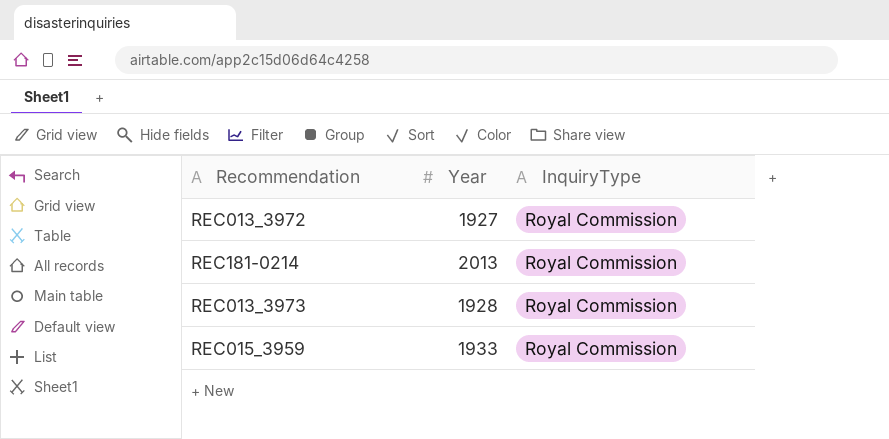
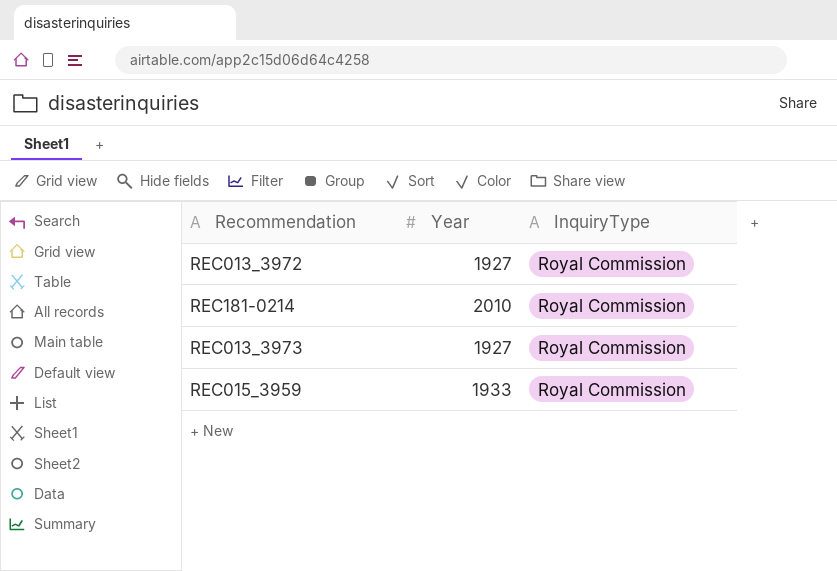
REC181-0214 | Year: 2013 -> 2010
REC013_3973 | Year: 1928 -> 1927

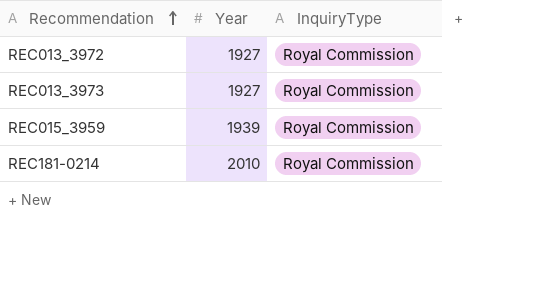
row order: none -> Recommendation ascending
REC015_3959 | Year: 1933 -> 1939

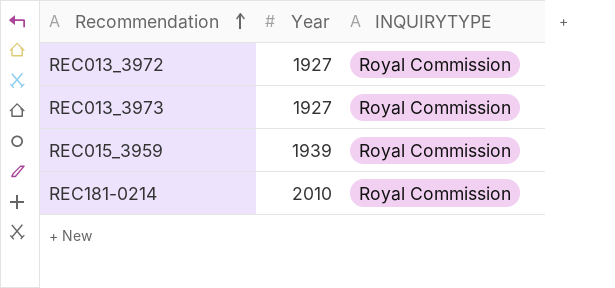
column name: InquiryType -> INQUIRYTYPE

